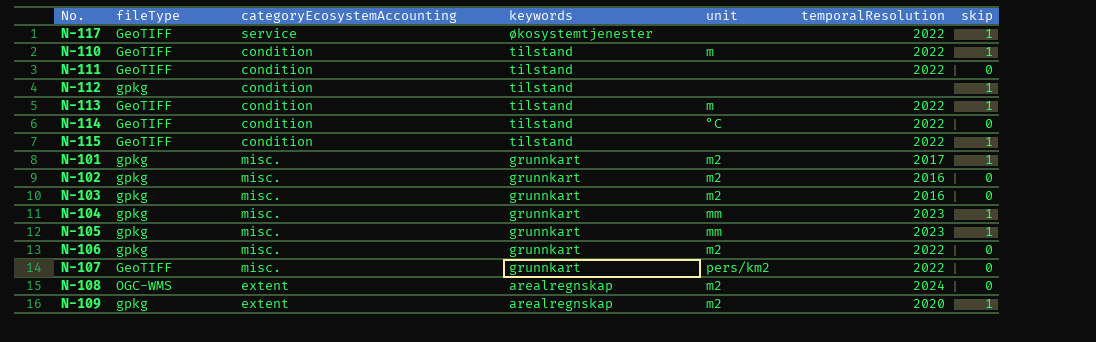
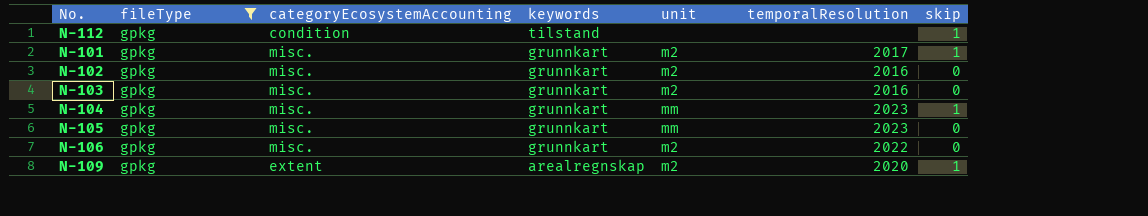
filter: none -> fileType = gpkg
N-105 | skip: 1 -> 0

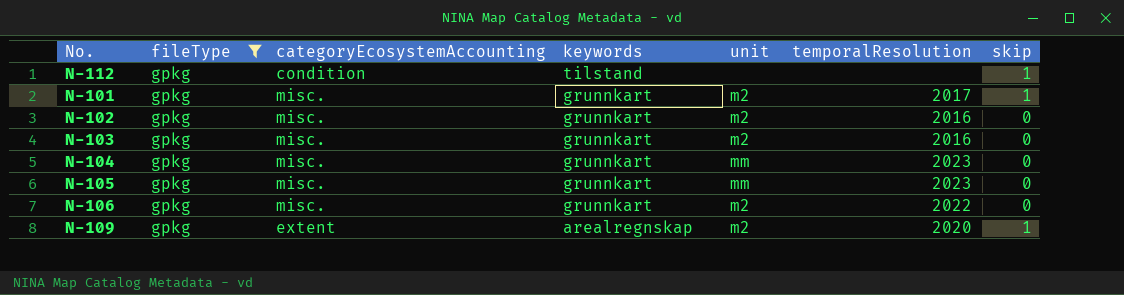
N-104 | skip: 1 -> 0

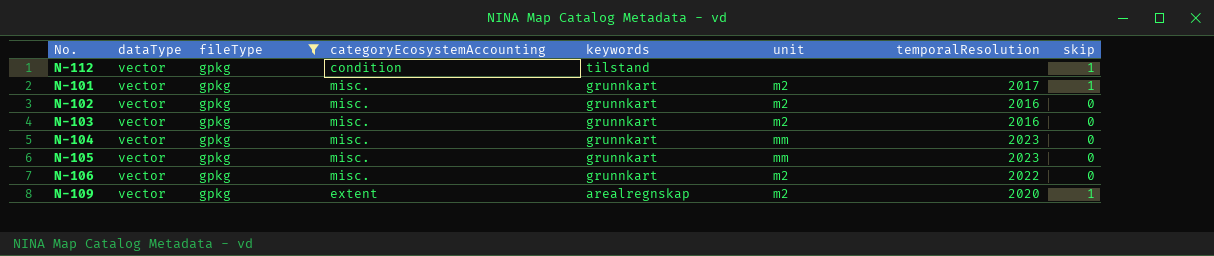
column dataType | position: none -> 2

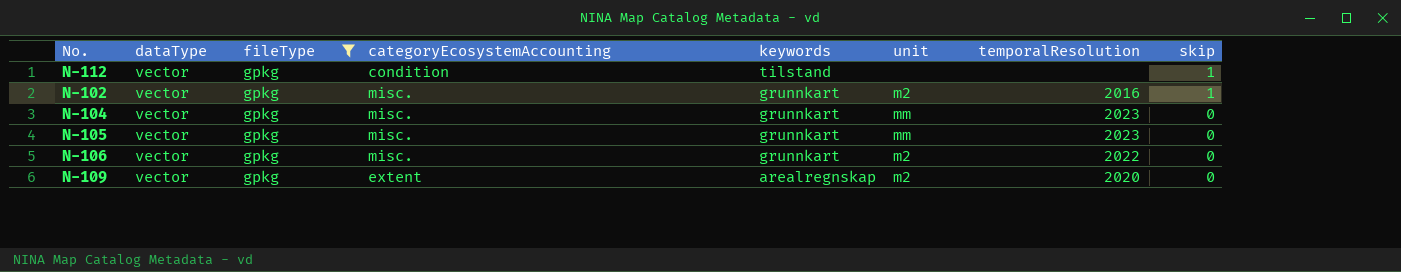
row N-101: vector | gpkg | misc. | grunnkart | m2 | 2017 | 1 -> none
row N-103: vector | gpkg | misc. | grunnkart | m2 | 2016 | 0 -> none
N-102 | skip: 0 -> 1
N-109 | skip: 1 -> 0

